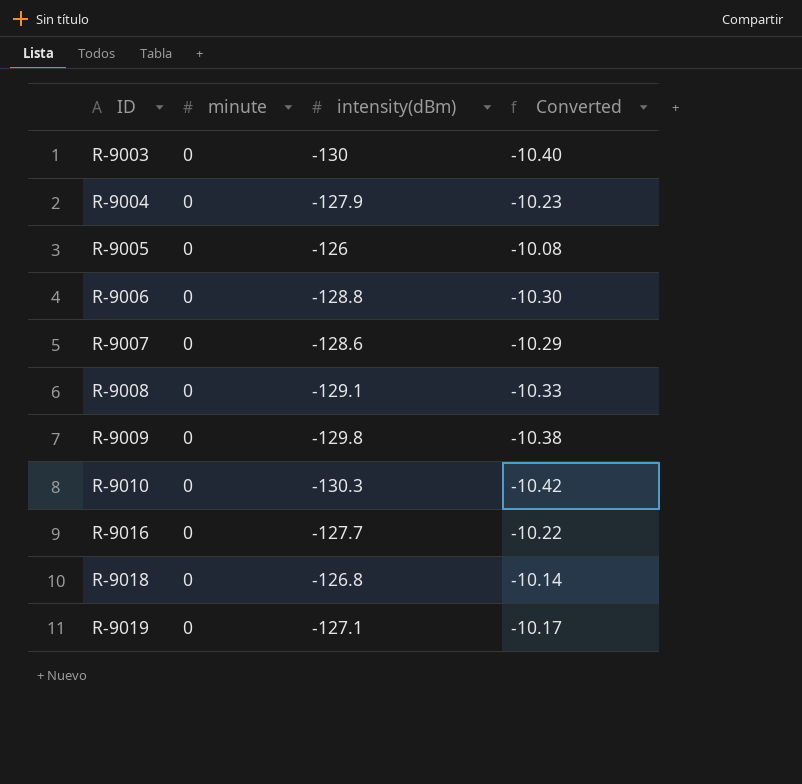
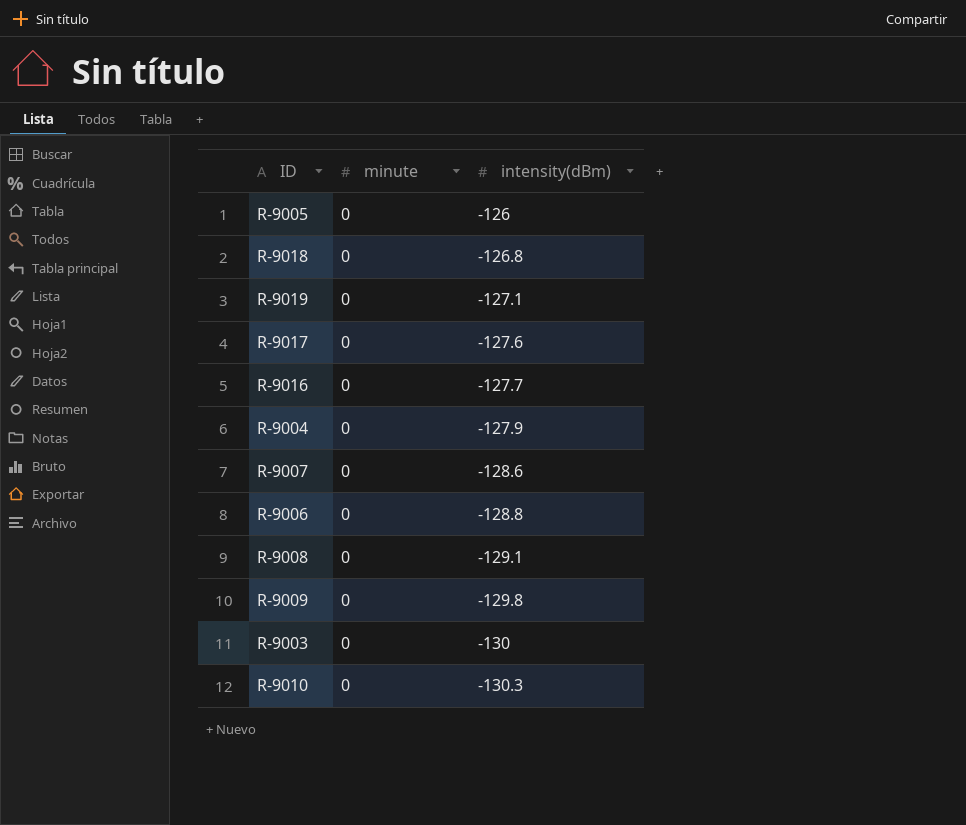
row order: ID ascending -> intensity(dBm) descending
column Converted | formula: [intensity(dBm)] * 0.08 -> none
row R-9017: none -> 0 | -127.6

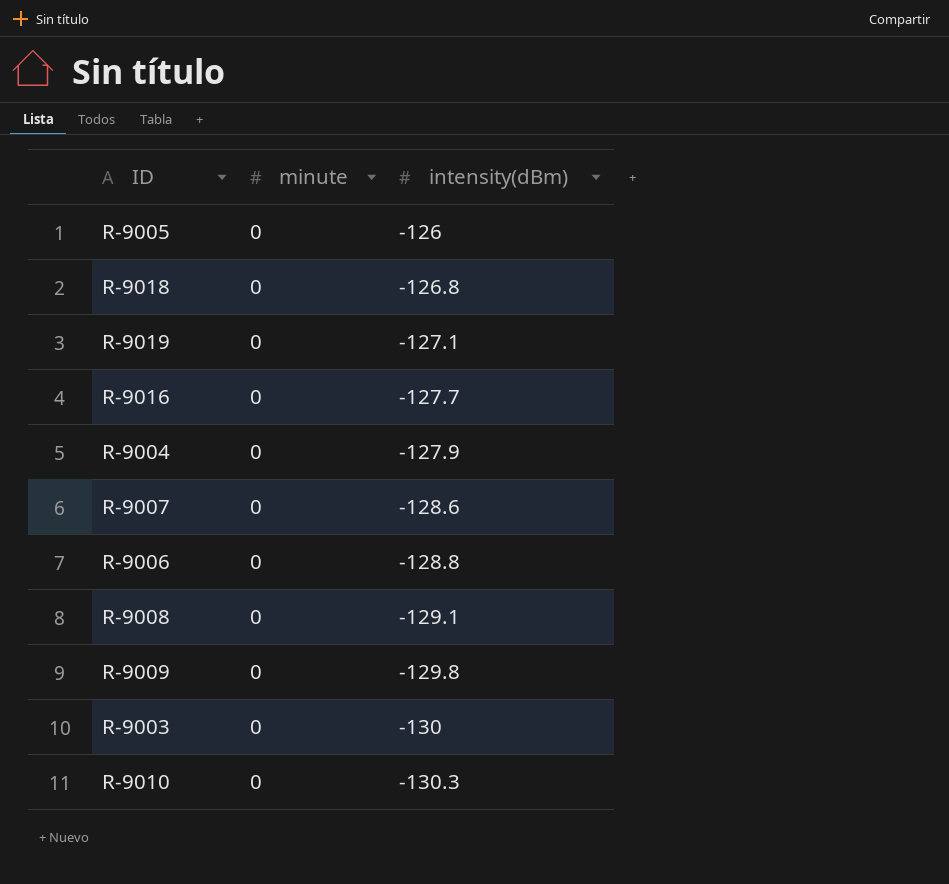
row R-9017: 0 | -127.6 -> none

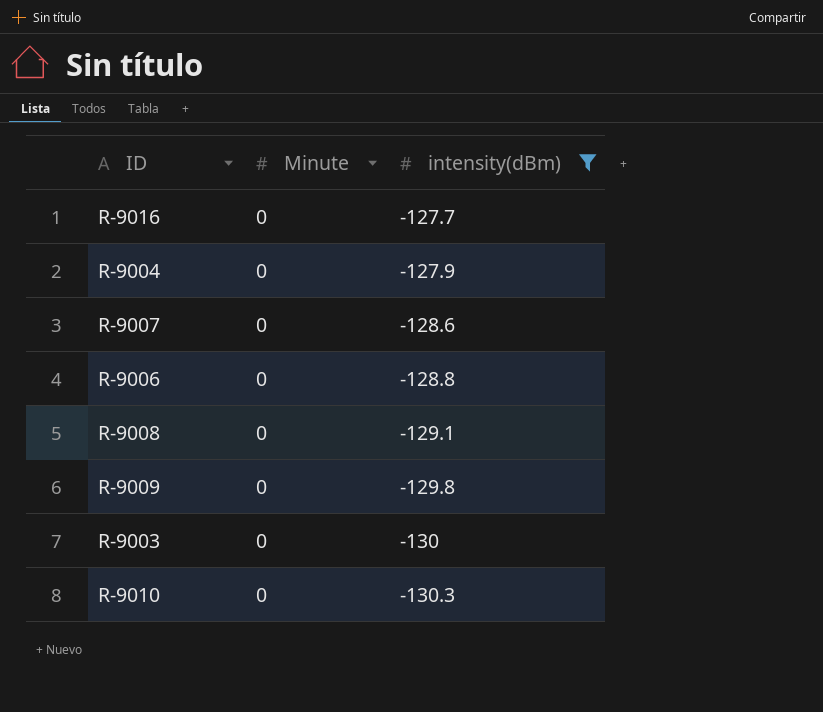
filter: none -> intensity(dBm) <= -127.7
column name: minute -> Minute

